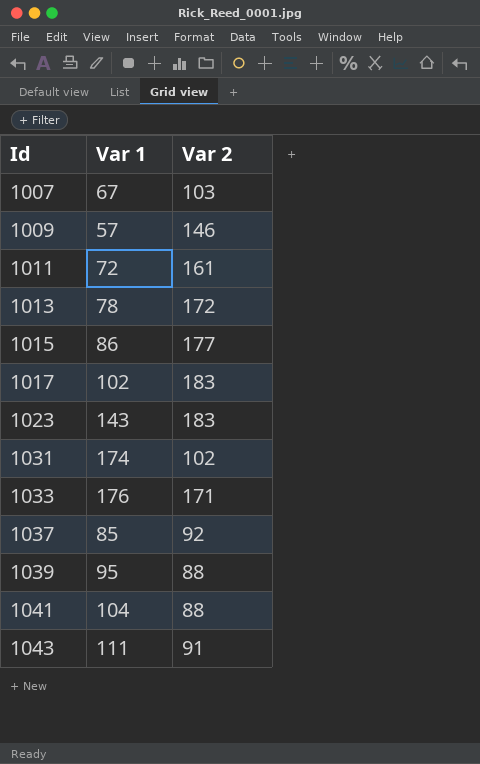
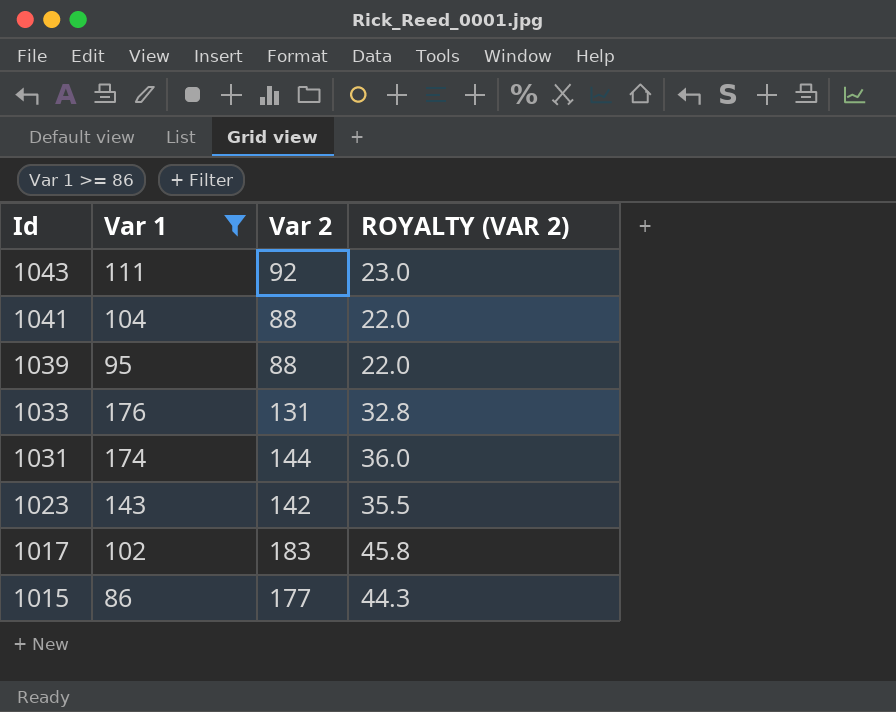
filter: none -> Var 1 >= 86
row order: Id ascending -> Id descending
column ROYALTY (VAR 2) | formula: none -> [Var 2] * 0.25
1043 | Var 2: 91 -> 92
1033 | Var 2: 171 -> 131
1031 | Var 2: 102 -> 144
1023 | Var 2: 183 -> 142

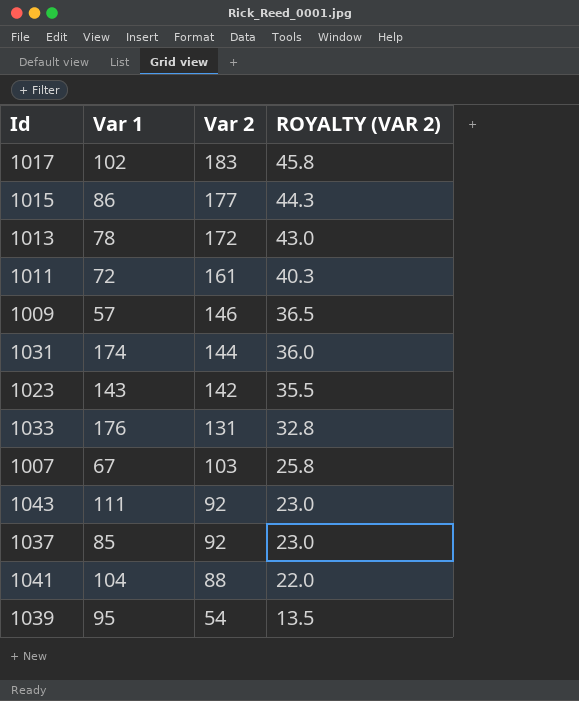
filter: Var 1 >= 86 -> none
row order: Id descending -> Var 2 descending
1039 | Var 2: 88 -> 54
1039 | ROYALTY (VAR 2): 22.0 -> 13.5

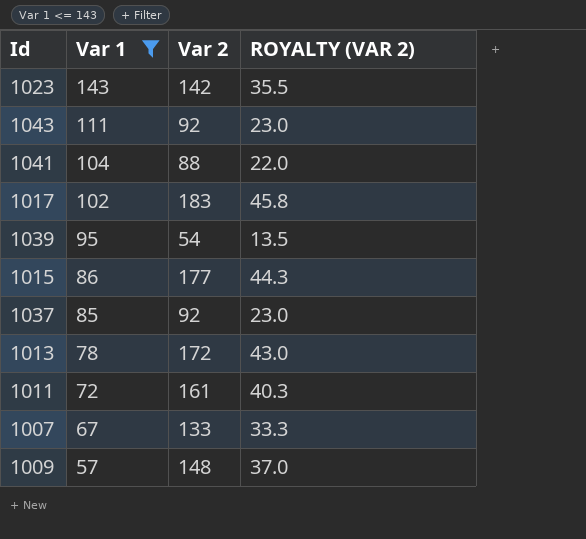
filter: none -> Var 1 <= 143
row order: Var 2 descending -> Var 1 descending
1007 | Var 2: 103 -> 133
1007 | ROYALTY (VAR 2): 25.8 -> 33.3
1009 | Var 2: 146 -> 148
1009 | ROYALTY (VAR 2): 36.5 -> 37.0

